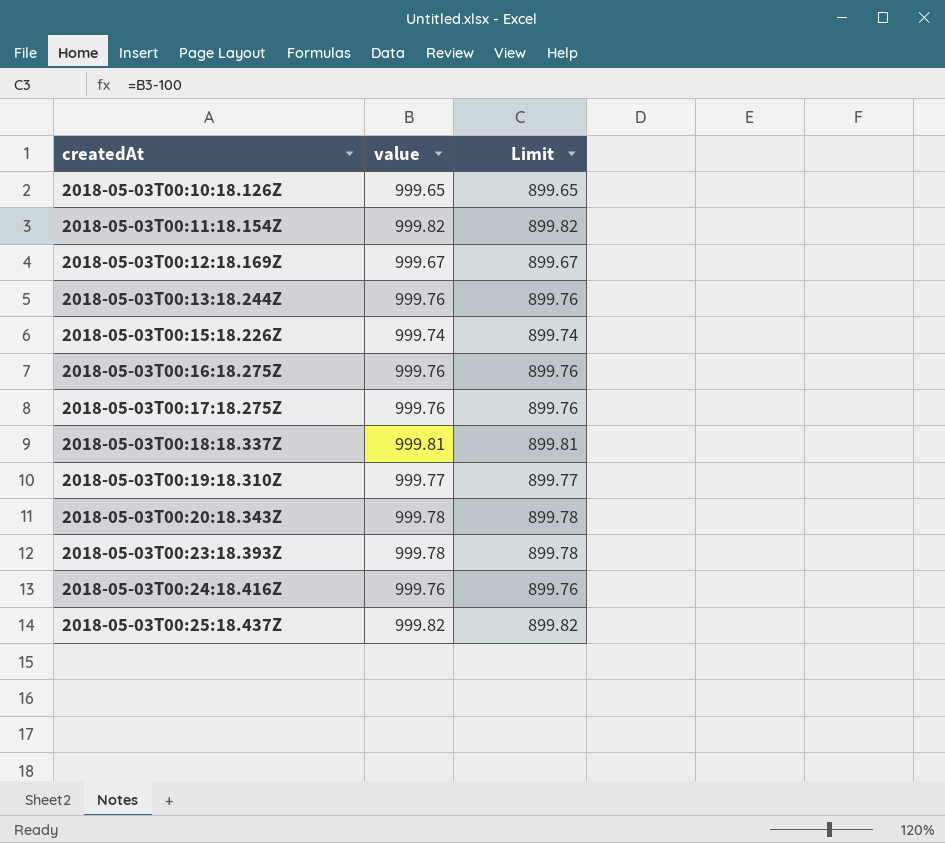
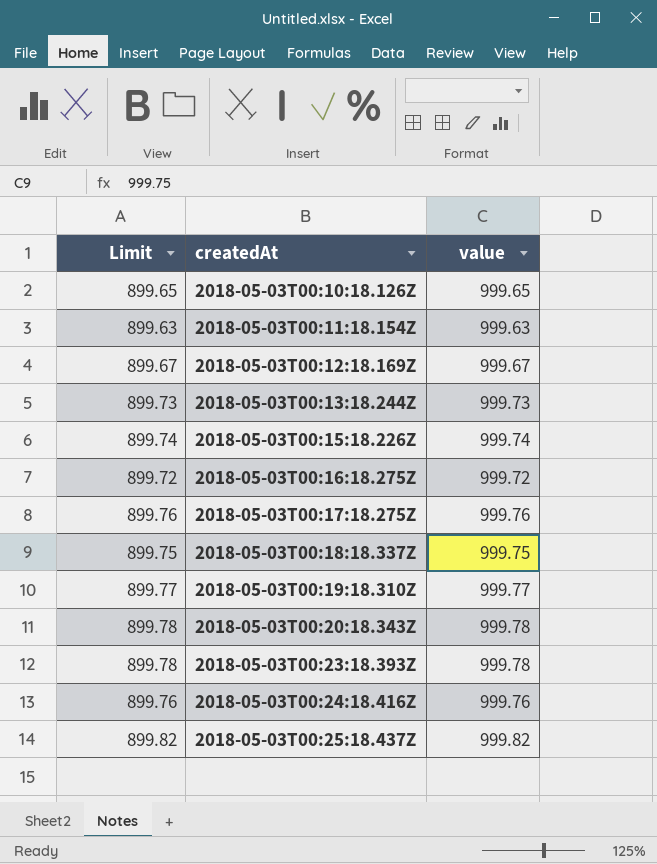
column Limit | position: 3 -> 1
2018-05-03T00:11:18.154Z | Limit: 899.82 -> 899.63
2018-05-03T00:11:18.154Z | value: 999.82 -> 999.63
2018-05-03T00:13:18.244Z | Limit: 899.76 -> 899.73
2018-05-03T00:13:18.244Z | value: 999.76 -> 999.73
2018-05-03T00:16:18.275Z | Limit: 899.76 -> 899.72
2018-05-03T00:16:18.275Z | value: 999.76 -> 999.72
2018-05-03T00:18:18.337Z | Limit: 899.81 -> 899.75
2018-05-03T00:18:18.337Z | value: 999.81 -> 999.75

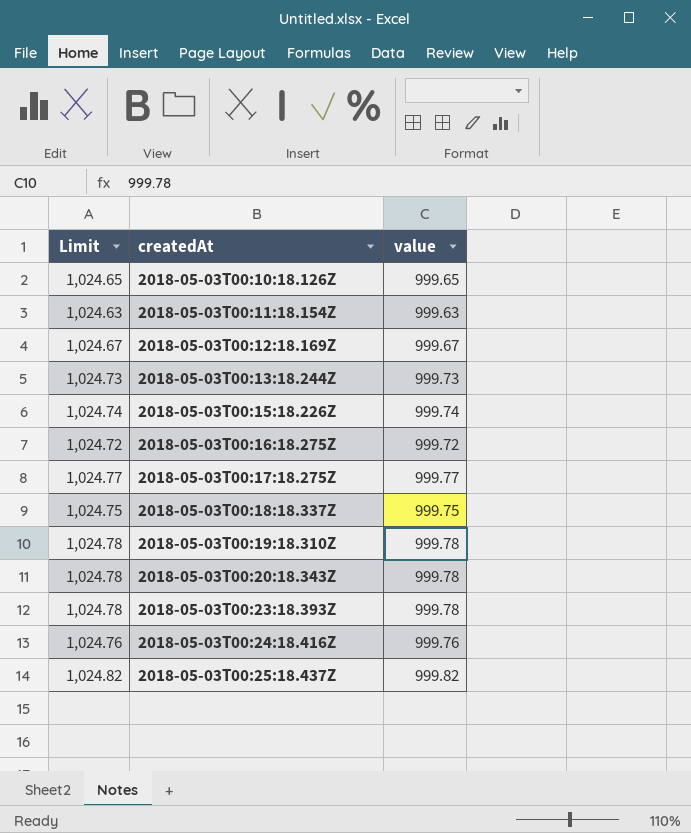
column Limit | formula: [value] - 100 -> [value] + 25
2018-05-03T00:17:18.275Z | value: 999.76 -> 999.77
2018-05-03T00:19:18.310Z | value: 999.77 -> 999.78

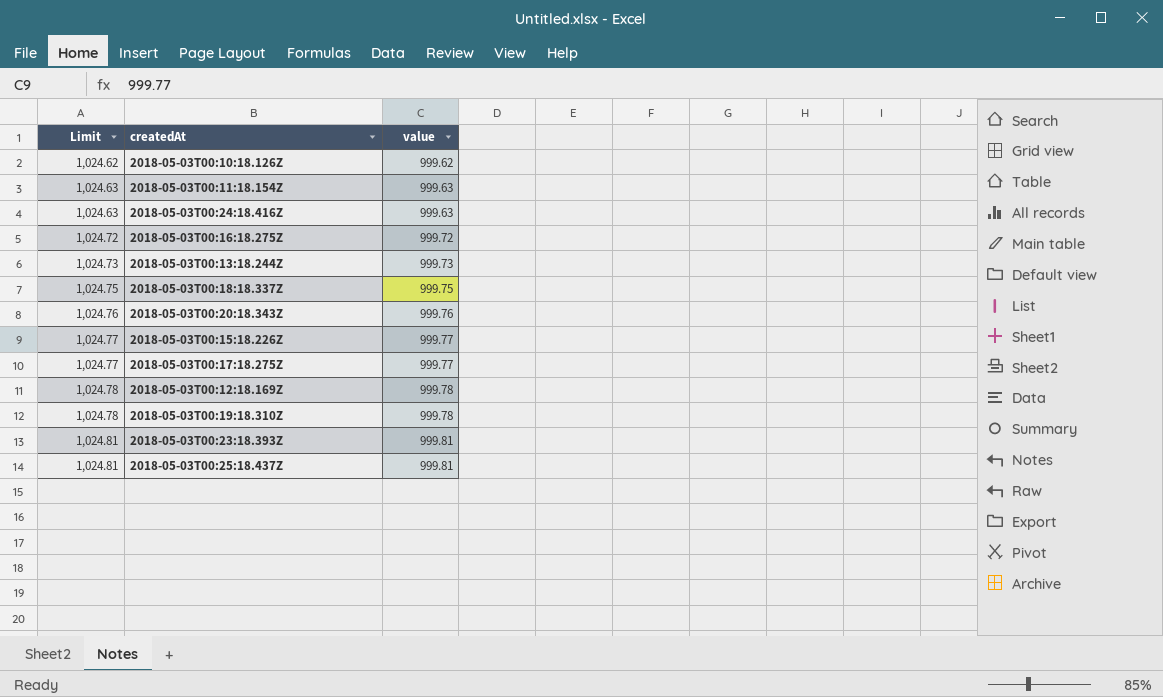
row order: createdAt ascending -> Limit ascending
2018-05-03T00:10:18.126Z | Limit: 1,024.65 -> 1,024.62
2018-05-03T00:10:18.126Z | value: 999.65 -> 999.62
2018-05-03T00:24:18.416Z | Limit: 1,024.76 -> 1,024.63
2018-05-03T00:24:18.416Z | value: 999.76 -> 999.63
2018-05-03T00:20:18.343Z | Limit: 1,024.78 -> 1,024.76
2018-05-03T00:20:18.343Z | value: 999.78 -> 999.76
2018-05-03T00:15:18.226Z | Limit: 1,024.74 -> 1,024.77
2018-05-03T00:15:18.226Z | value: 999.74 -> 999.77
2018-05-03T00:12:18.169Z | Limit: 1,024.67 -> 1,024.78
2018-05-03T00:12:18.169Z | value: 999.67 -> 999.78
2018-05-03T00:23:18.393Z | Limit: 1,024.78 -> 1,024.81
2018-05-03T00:23:18.393Z | value: 999.78 -> 999.81
2018-05-03T00:25:18.437Z | Limit: 1,024.82 -> 1,024.81
2018-05-03T00:25:18.437Z | value: 999.82 -> 999.81

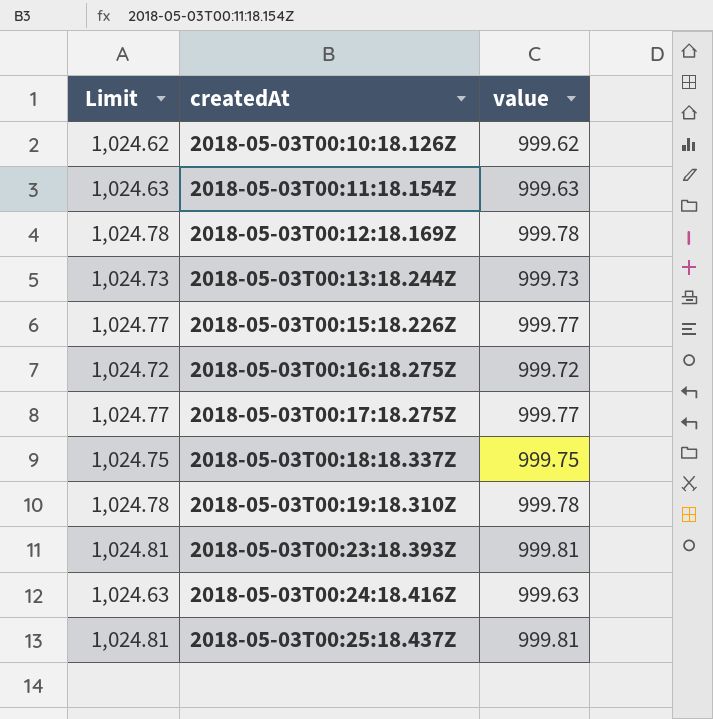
row order: Limit ascending -> createdAt ascending
row 2018-05-03T00:20:18.343Z: 1,024.76 | 999.76 -> none

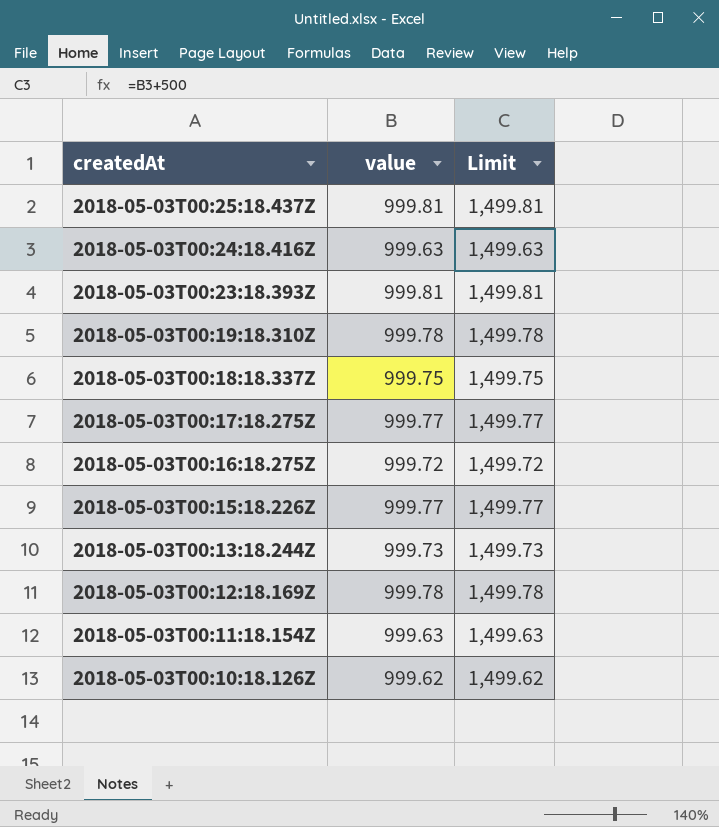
row order: createdAt ascending -> createdAt descending
column Limit | formula: [value] + 25 -> [value] + 500
column Limit | position: 1 -> 3

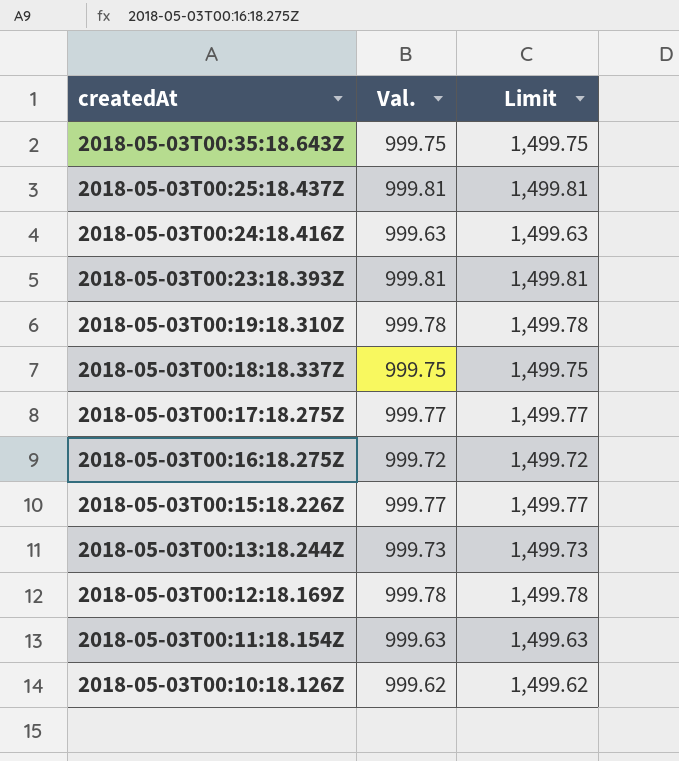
column name: value -> Val.
row 2018-05-03T00:35:18.643Z: none -> 999.75 | 1,499.75

